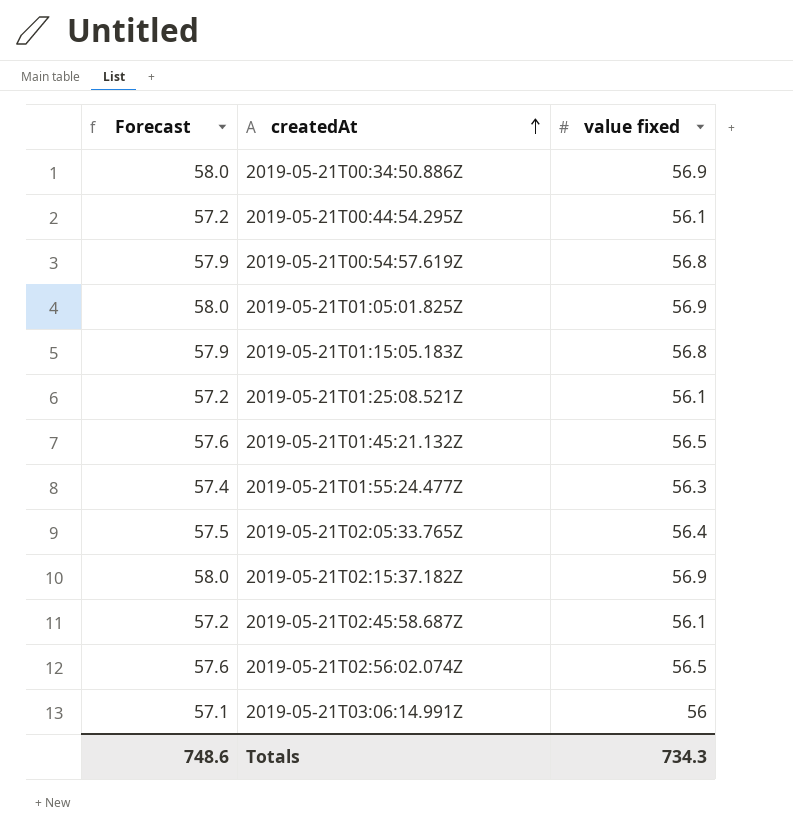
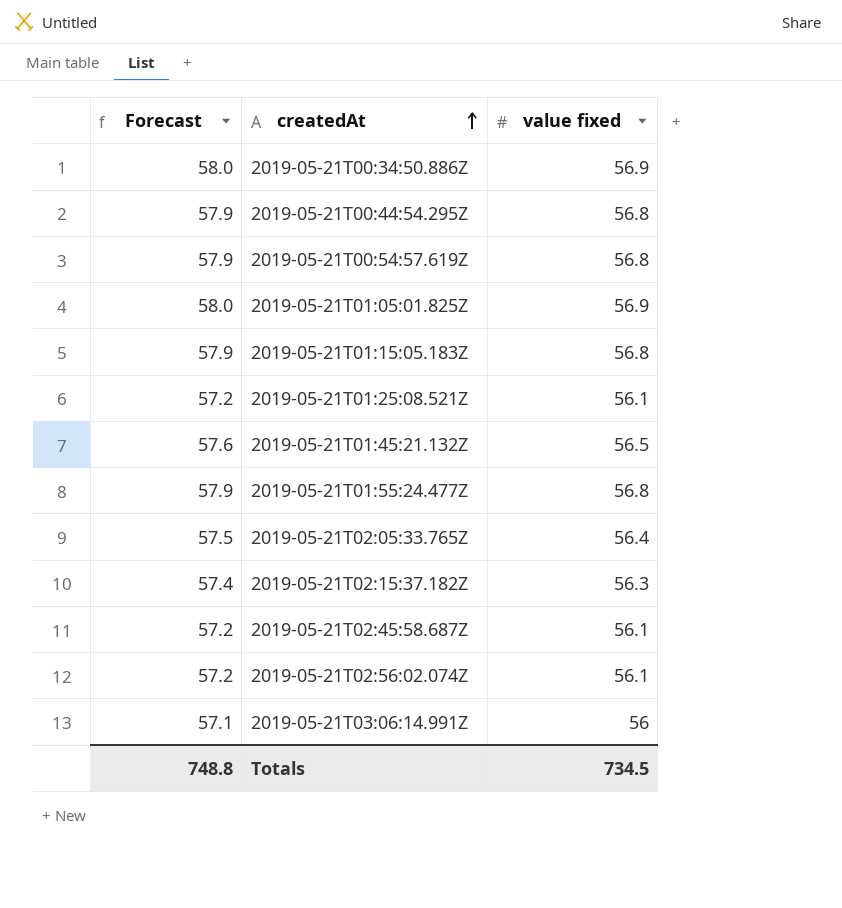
2019-05-21T00:44:54.295Z | Forecast: 57.2 -> 57.9
2019-05-21T00:44:54.295Z | value fixed: 56.1 -> 56.8
2019-05-21T01:55:24.477Z | Forecast: 57.4 -> 57.9
2019-05-21T01:55:24.477Z | value fixed: 56.3 -> 56.8
2019-05-21T02:15:37.182Z | Forecast: 58.0 -> 57.4
2019-05-21T02:15:37.182Z | value fixed: 56.9 -> 56.3
2019-05-21T02:56:02.074Z | Forecast: 57.6 -> 57.2
2019-05-21T02:56:02.074Z | value fixed: 56.5 -> 56.1
Totals | Forecast: 748.6 -> 748.8
Totals | value fixed: 734.3 -> 734.5

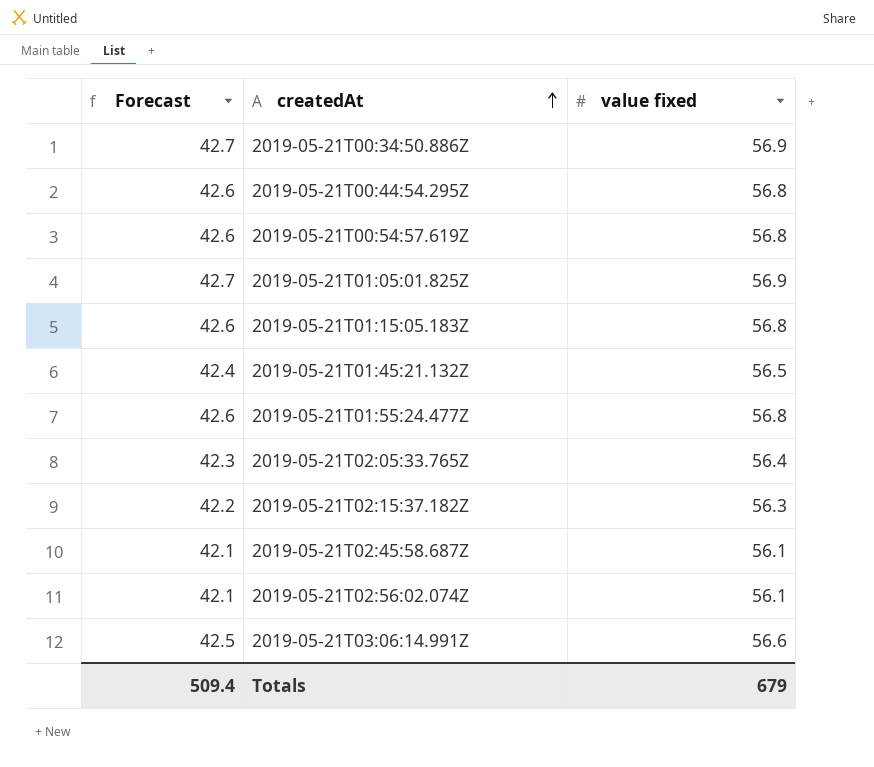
column Forecast | formula: [value fixed] * 1.02 -> [value fixed] * 0.75
row 2019-05-21T01:25:08.521Z: 57.2 | 56.1 -> none
2019-05-21T03:06:14.991Z | value fixed: 56 -> 56.6
Totals | Forecast: 748.8 -> 509.4
Totals | value fixed: 734.5 -> 679

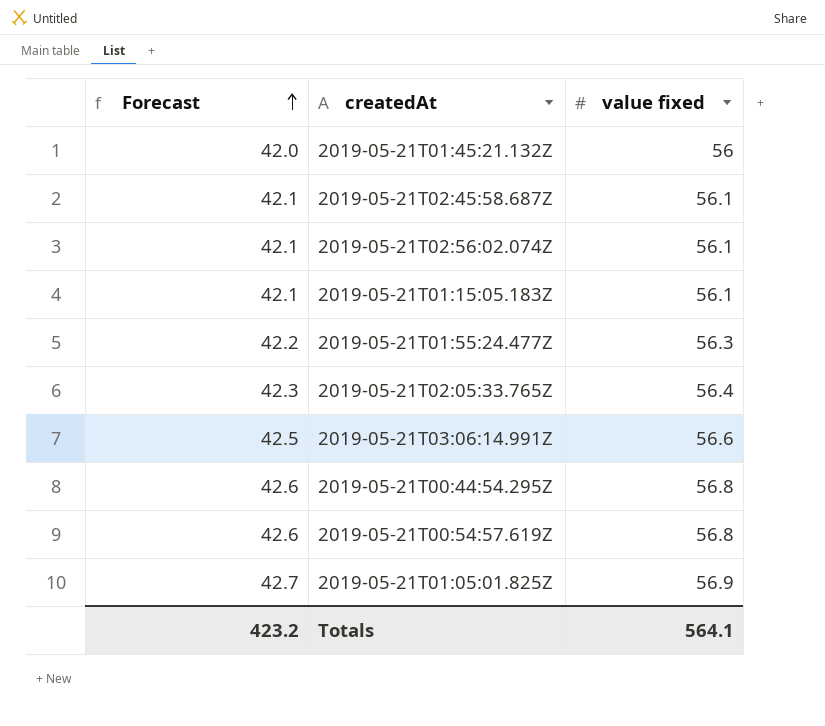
row order: createdAt ascending -> Forecast ascending
row 2019-05-21T00:34:50.886Z: 42.7 | 56.9 -> none
row 2019-05-21T02:15:37.182Z: 42.2 | 56.3 -> none
2019-05-21T01:45:21.132Z | Forecast: 42.4 -> 42.0
2019-05-21T01:45:21.132Z | value fixed: 56.5 -> 56
2019-05-21T01:15:05.183Z | Forecast: 42.6 -> 42.1
2019-05-21T01:15:05.183Z | value fixed: 56.8 -> 56.1
2019-05-21T01:55:24.477Z | Forecast: 42.6 -> 42.2
2019-05-21T01:55:24.477Z | value fixed: 56.8 -> 56.3
Totals | Forecast: 509.4 -> 423.2
Totals | value fixed: 679 -> 564.1

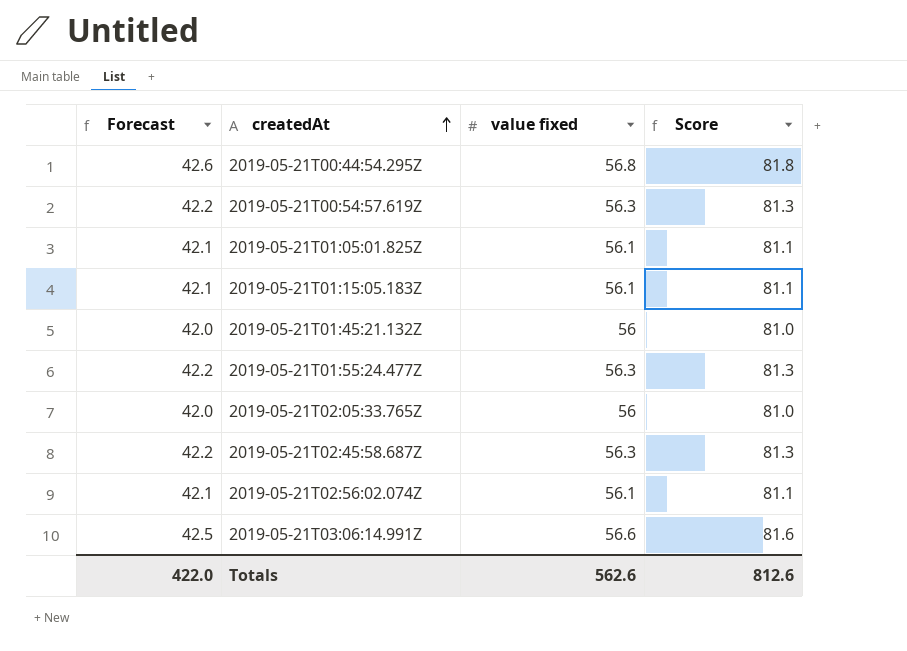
row order: Forecast ascending -> createdAt ascending
column Score | formula: none -> [value fixed] + 25
2019-05-21T00:54:57.619Z | Forecast: 42.6 -> 42.2
2019-05-21T00:54:57.619Z | value fixed: 56.8 -> 56.3
2019-05-21T01:05:01.825Z | Forecast: 42.7 -> 42.1
2019-05-21T01:05:01.825Z | value fixed: 56.9 -> 56.1
2019-05-21T02:05:33.765Z | Forecast: 42.3 -> 42.0
2019-05-21T02:05:33.765Z | value fixed: 56.4 -> 56
2019-05-21T02:45:58.687Z | Forecast: 42.1 -> 42.2
2019-05-21T02:45:58.687Z | value fixed: 56.1 -> 56.3
Totals | Forecast: 423.2 -> 422.0
Totals | value fixed: 564.1 -> 562.6

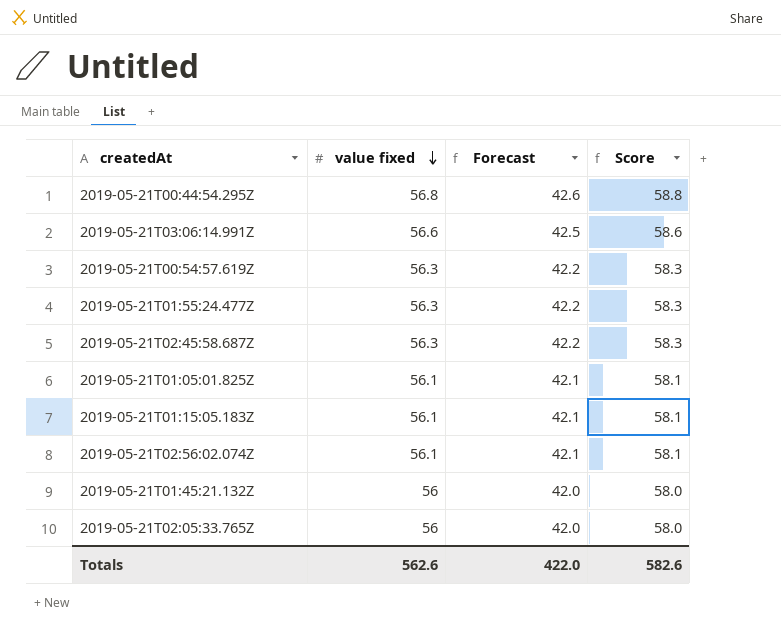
row order: createdAt ascending -> value fixed descending
column Forecast | position: 1 -> 3
column Score | formula: [value fixed] + 25 -> [value fixed] + 2
Totals | Score: 812.6 -> 582.6

